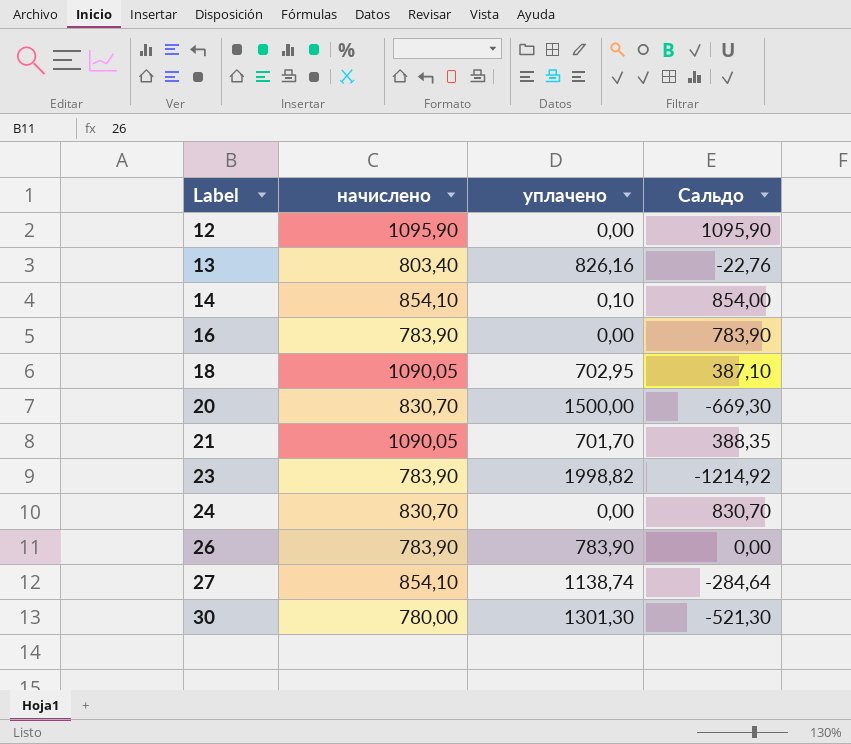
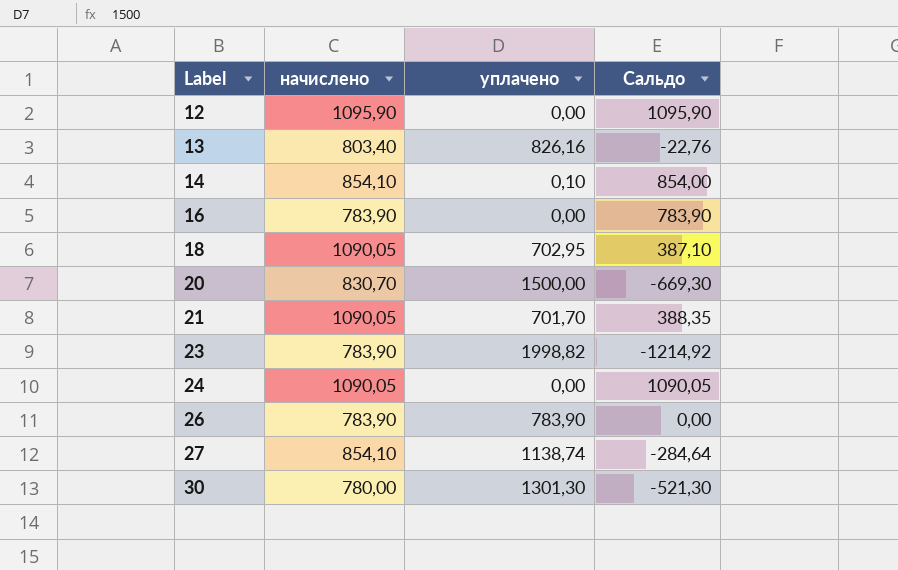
24 | начислено: 830,70 -> 1090,05
24 | Сальдо: 830,70 -> 1090,05

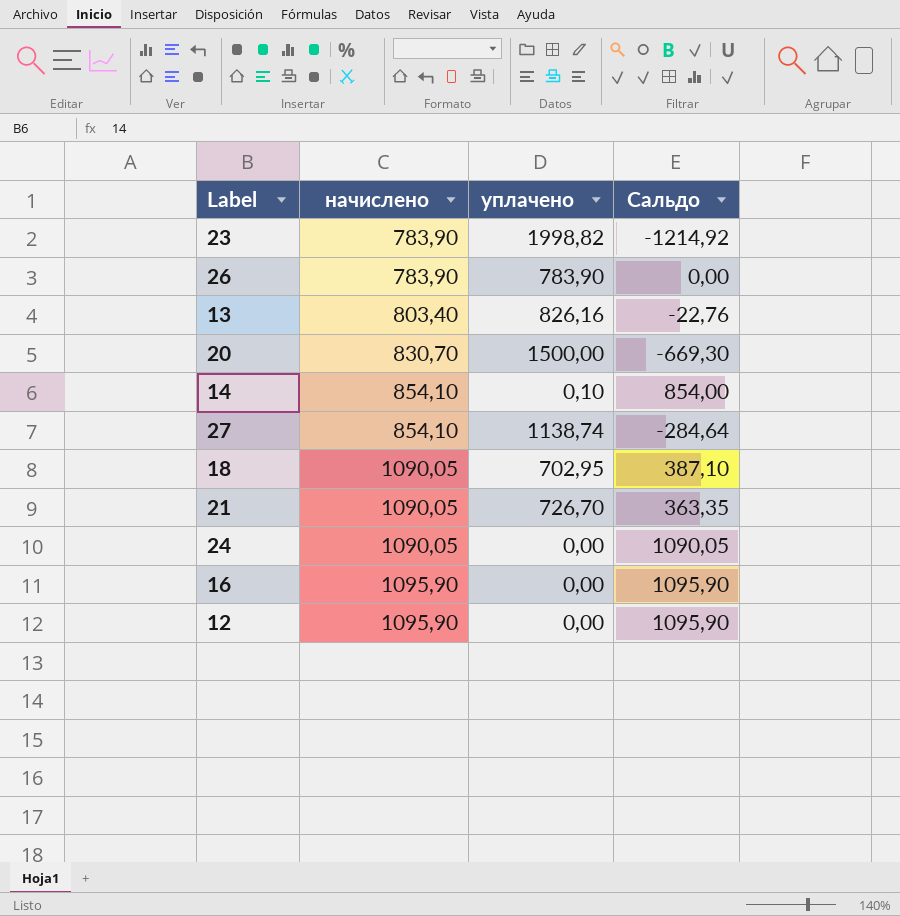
row order: Label ascending -> начислено ascending
row 30: 780,00 | 1301,30 | -521,30 -> none
21 | уплачено: 701,70 -> 726,70
21 | Сальдо: 388,35 -> 363,35
16 | начислено: 783,90 -> 1095,90
16 | Сальдо: 783,90 -> 1095,90

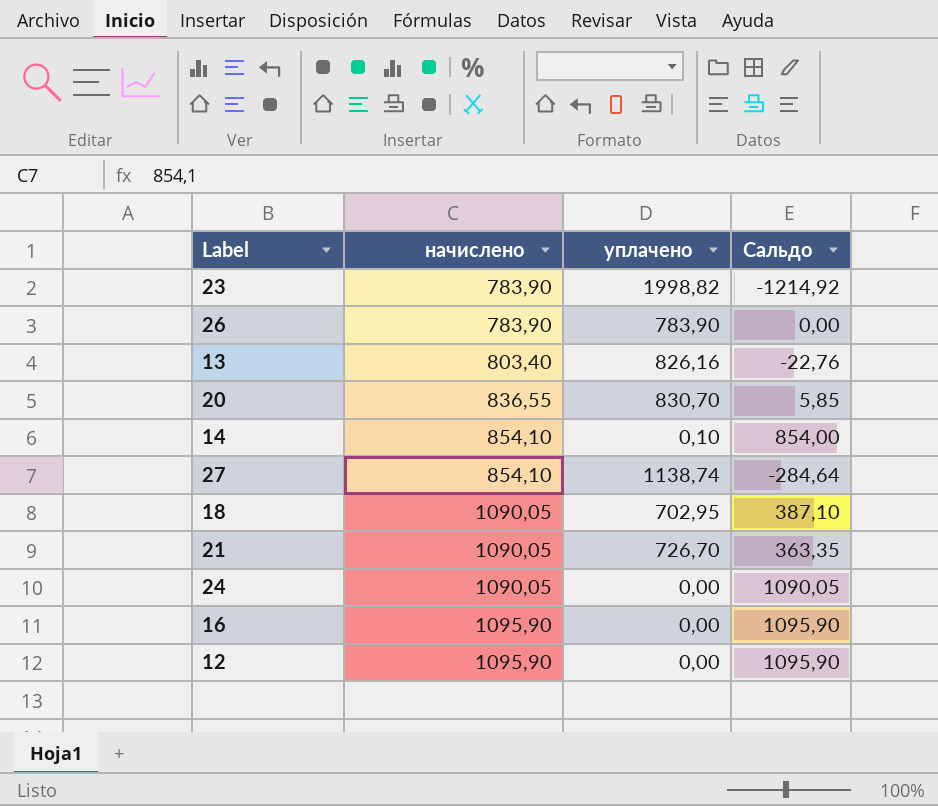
20 | начислено: 830,70 -> 836,55
20 | уплачено: 1500,00 -> 830,70
20 | Сальдо: -669,30 -> 5,85

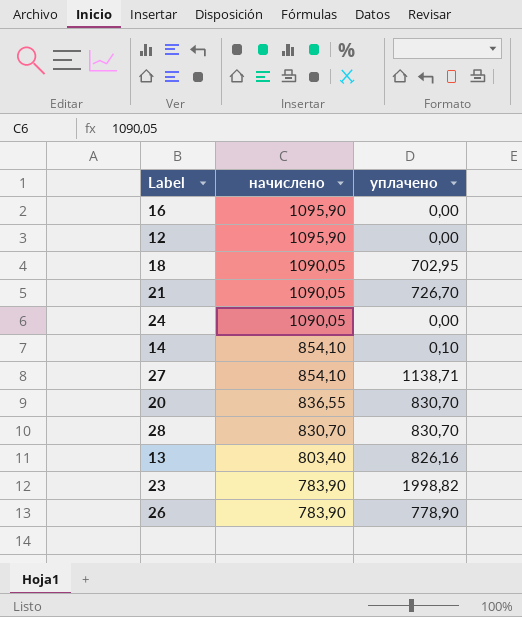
row order: начислено ascending -> начислено descending
column Сальдо | formula: [начислено] - [уплачено] -> none
27 | уплачено: 1138,74 -> 1138,71
row 28: none -> 830,70 | 830,70
26 | уплачено: 783,90 -> 778,90

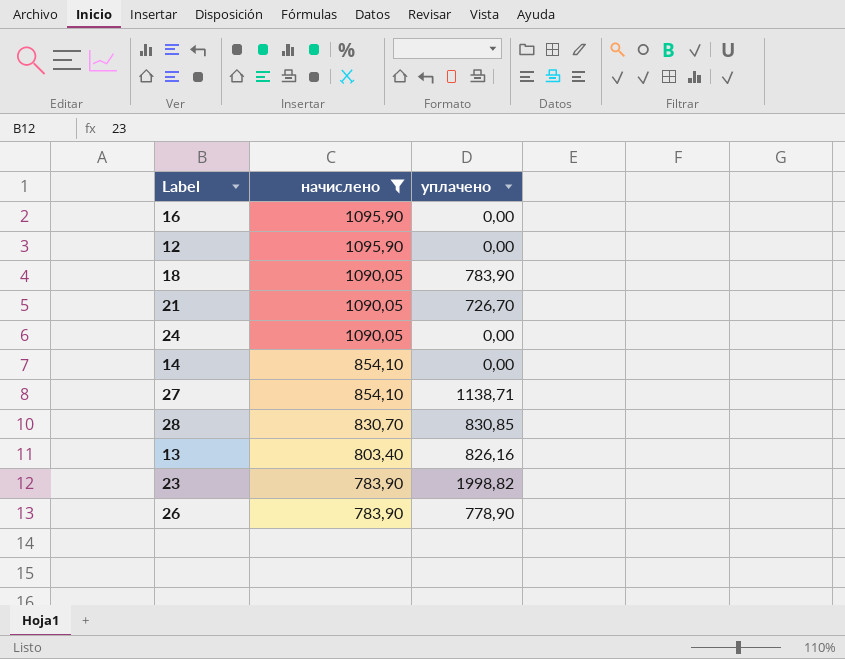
filter: none -> начислено != 836,55
18 | уплачено: 702,95 -> 783,90
14 | уплачено: 0,10 -> 0,00
28 | уплачено: 830,70 -> 830,85

